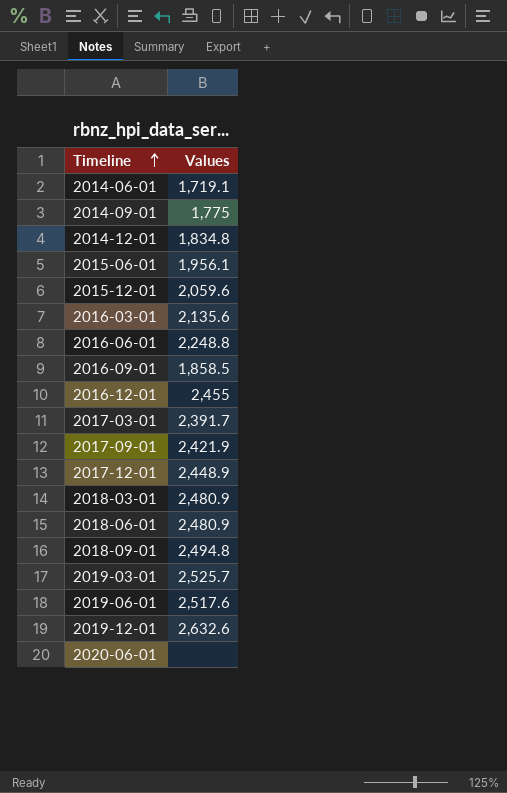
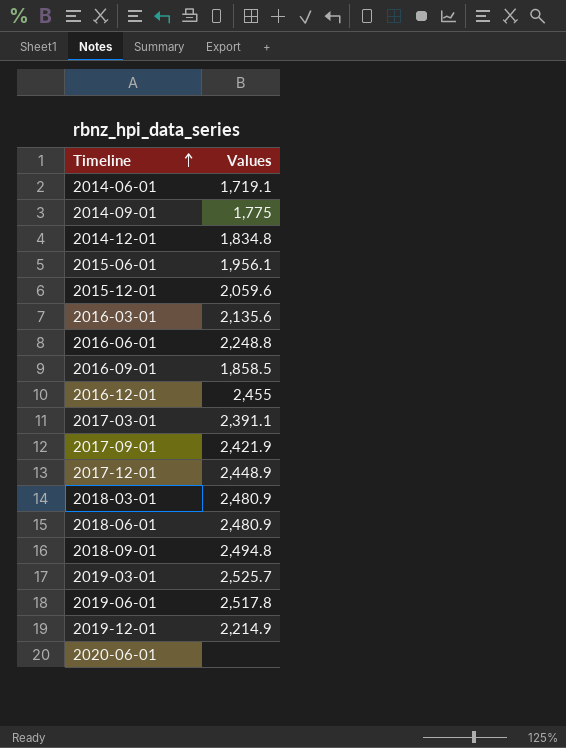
2017-03-01 | Values: 2,391.7 -> 2,391.1
2019-06-01 | Values: 2,517.6 -> 2,517.8
2019-12-01 | Values: 2,632.6 -> 2,214.9

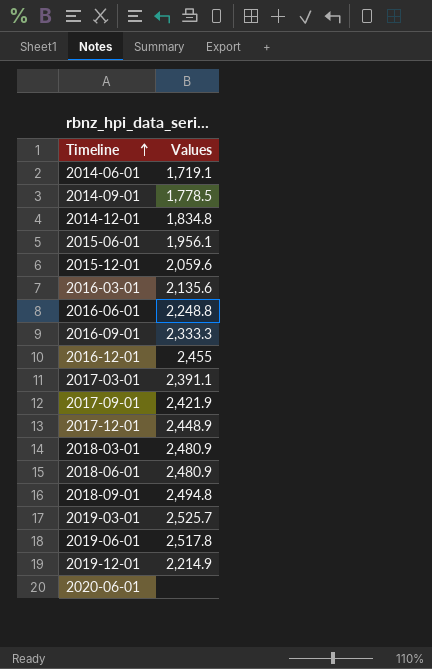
2014-09-01 | Values: 1,775 -> 1,778.5
2016-09-01 | Values: 1,858.5 -> 2,333.3

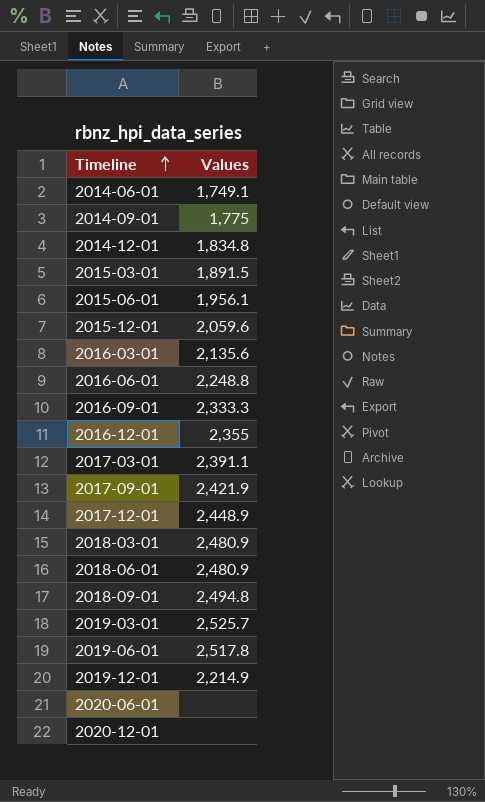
2014-06-01 | Values: 1,719.1 -> 1,749.1
2014-09-01 | Values: 1,778.5 -> 1,775
row 2015-03-01: none -> 1,891.5
2016-12-01 | Values: 2,455 -> 2,355
row 2020-12-01: none -> none

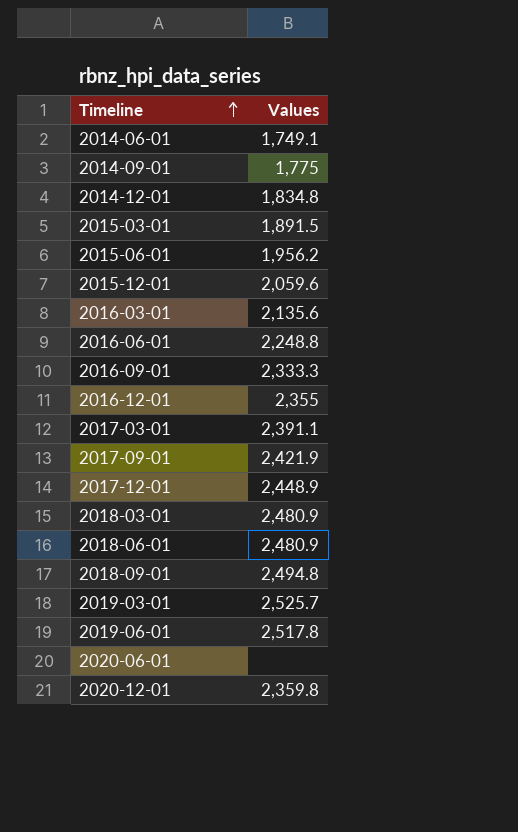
row 2019-12-01: 2,214.9 -> none
2015-06-01 | Values: 1,956.1 -> 1,956.2
2020-12-01 | Values: none -> 2,359.8

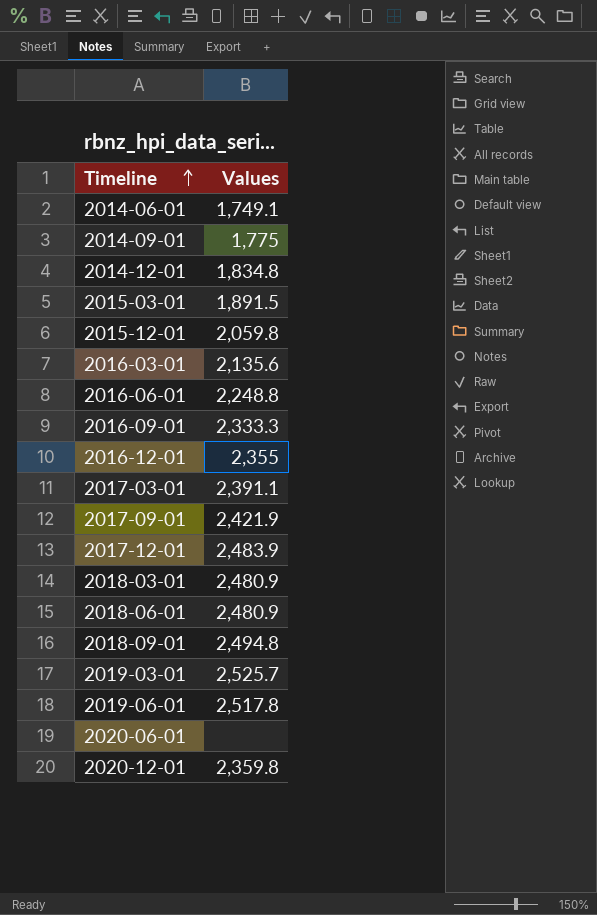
row 2015-06-01: 1,956.2 -> none
2015-12-01 | Values: 2,059.6 -> 2,059.8
2017-12-01 | Values: 2,448.9 -> 2,483.9

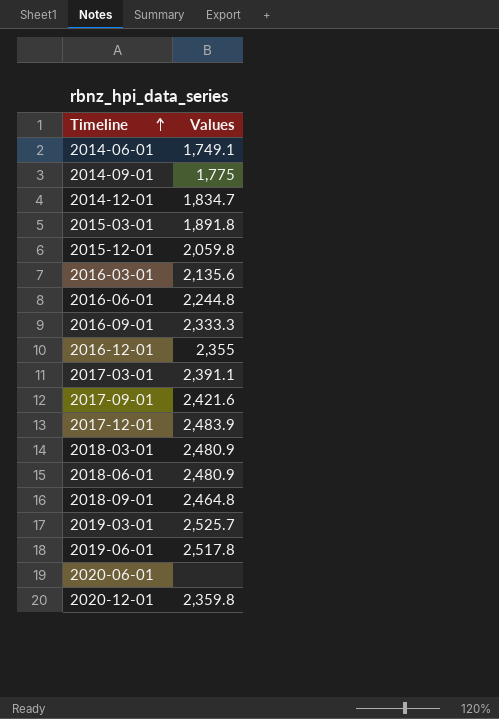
2014-12-01 | Values: 1,834.8 -> 1,834.7
2015-03-01 | Values: 1,891.5 -> 1,891.8
2016-06-01 | Values: 2,248.8 -> 2,244.8
2017-09-01 | Values: 2,421.9 -> 2,421.6
2018-09-01 | Values: 2,494.8 -> 2,464.8

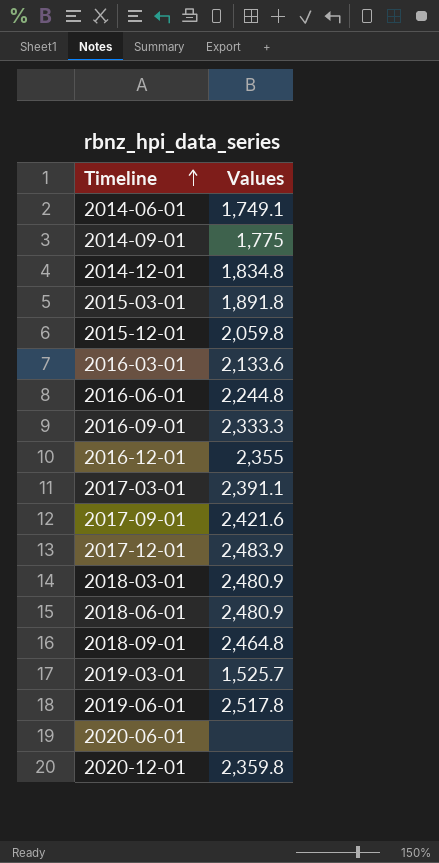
2014-12-01 | Values: 1,834.7 -> 1,834.8
2016-03-01 | Values: 2,135.6 -> 2,133.6
2019-03-01 | Values: 2,525.7 -> 1,525.7

